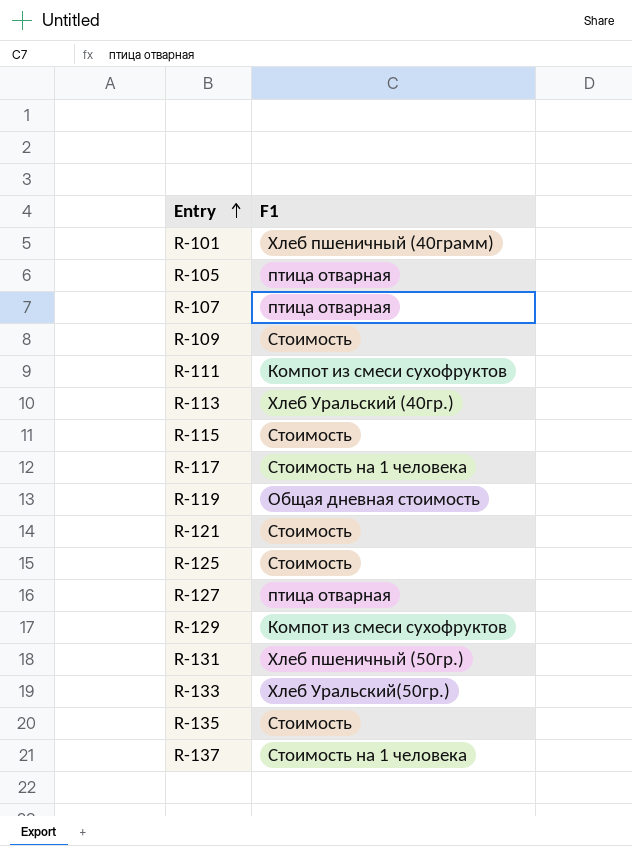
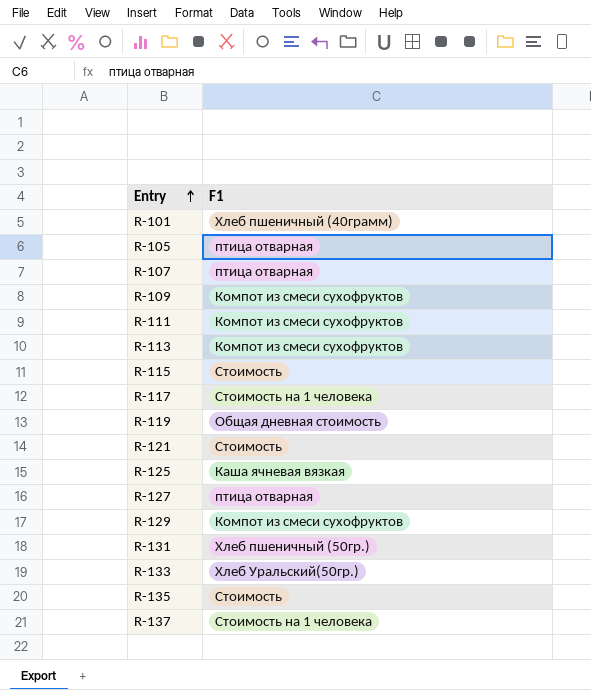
R-109 | F1: Стоимость -> Компот из смеси сухофруктов
R-113 | F1: Хлеб Уральский (40гр.) -> Компот из смеси сухофруктов
R-125 | F1: Стоимость -> Каша ячневая вязкая

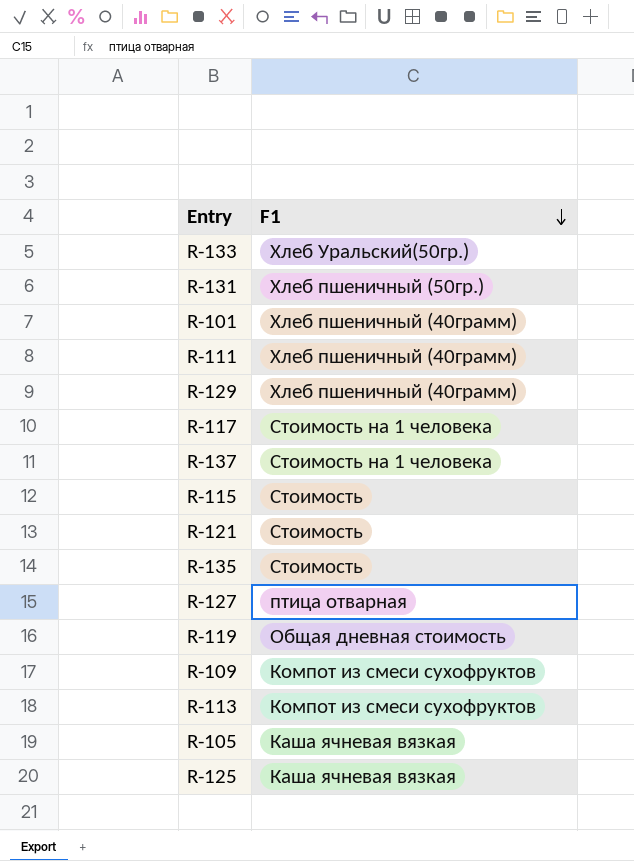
row order: Entry ascending -> F1 descending
row R-107: птица отварная -> none
R-111 | F1: Компот из смеси сухофруктов -> Хлеб пшеничный (40грамм)
R-129 | F1: Компот из смеси сухофруктов -> Хлеб пшеничный (40грамм)
R-105 | F1: птица отварная -> Каша ячневая вязкая

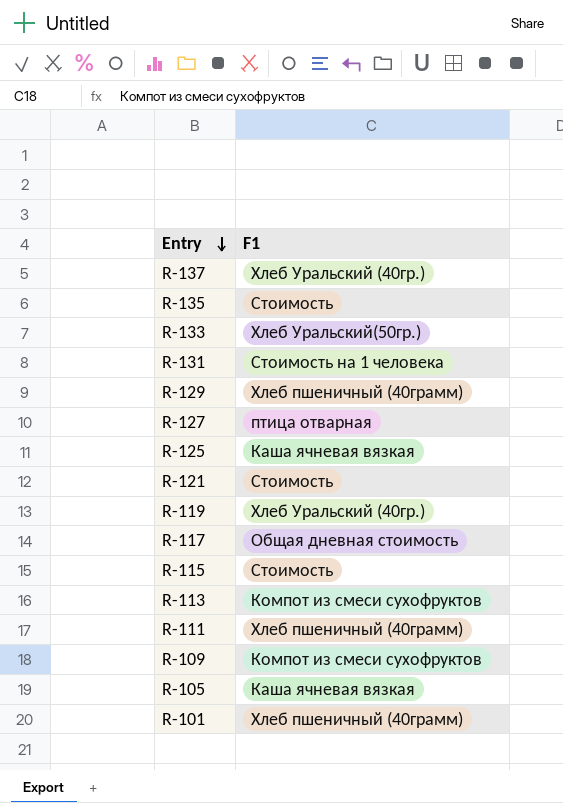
row order: F1 descending -> Entry descending
R-137 | F1: Стоимость на 1 человека -> Хлеб Уральский (40гр.)
R-131 | F1: Хлеб пшеничный (50гр.) -> Стоимость на 1 человека
R-119 | F1: Общая дневная стоимость -> Хлеб Уральский (40гр.)
R-117 | F1: Стоимость на 1 человека -> Общая дневная стоимость

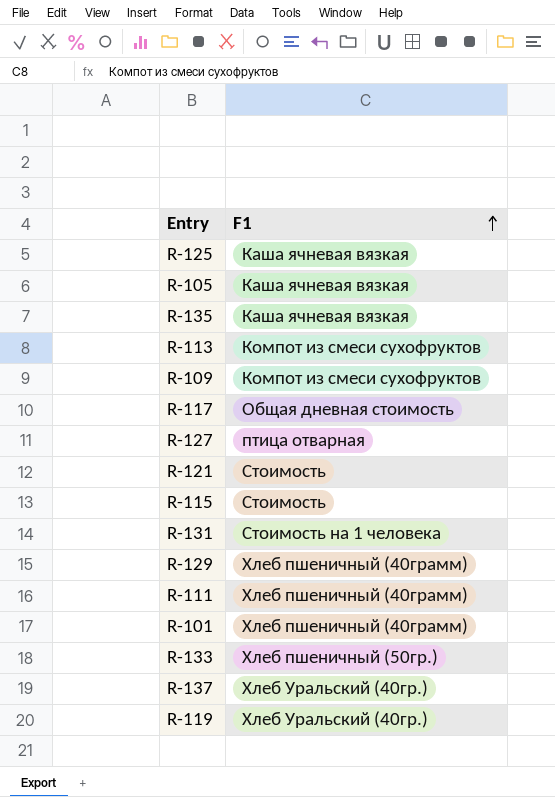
row order: Entry descending -> F1 ascending
R-135 | F1: Стоимость -> Каша ячневая вязкая
R-133 | F1: Хлеб Уральский(50гр.) -> Хлеб пшеничный (50гр.)

